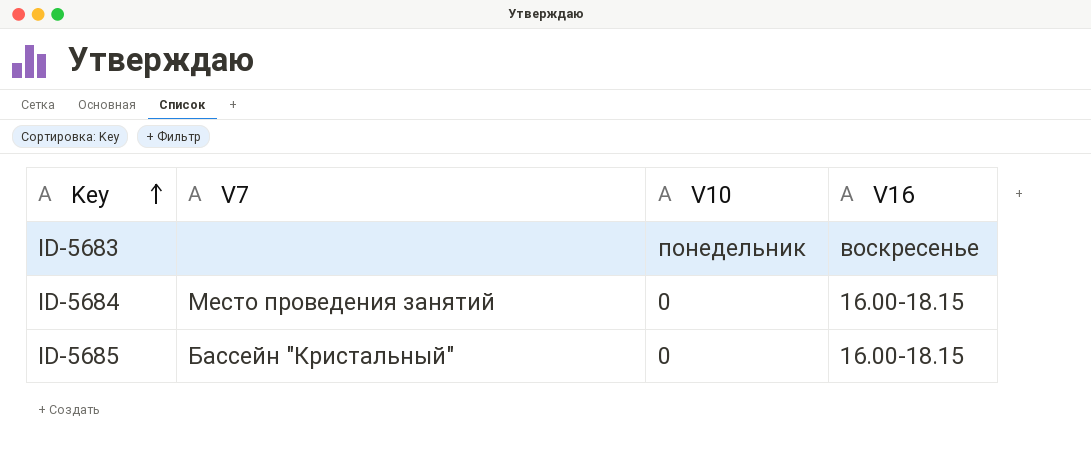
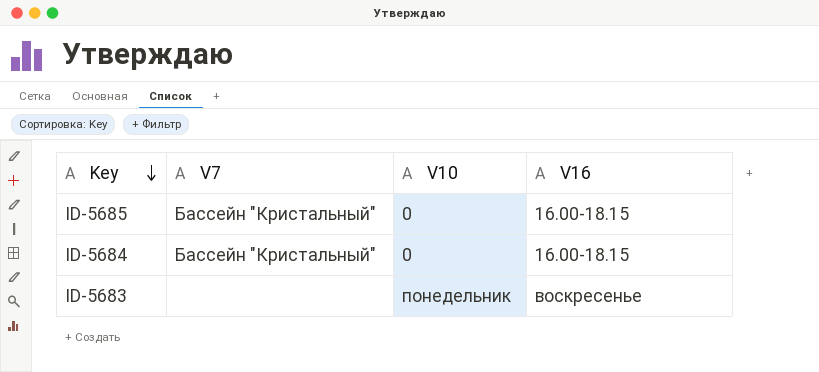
row order: Key ascending -> Key descending
ID-5684 | V7: Место проведения занятий -> Бассейн "Кристальный"

